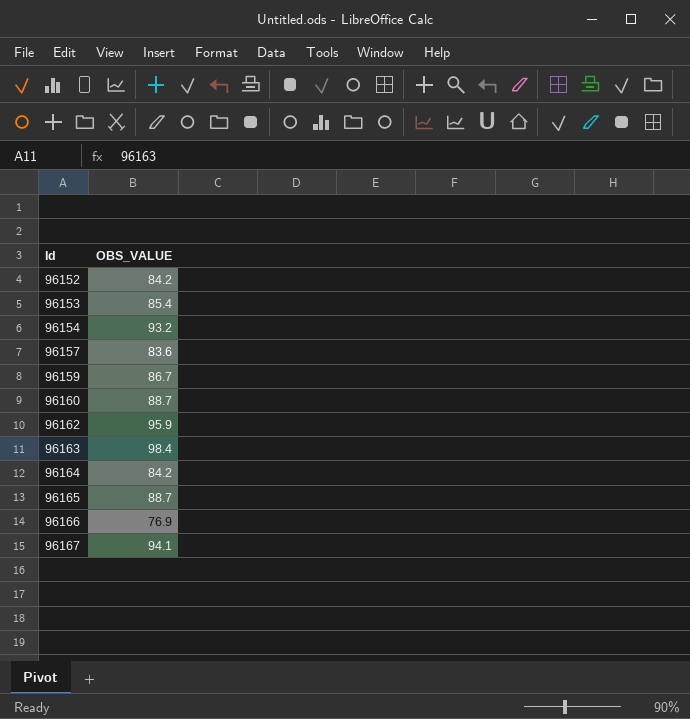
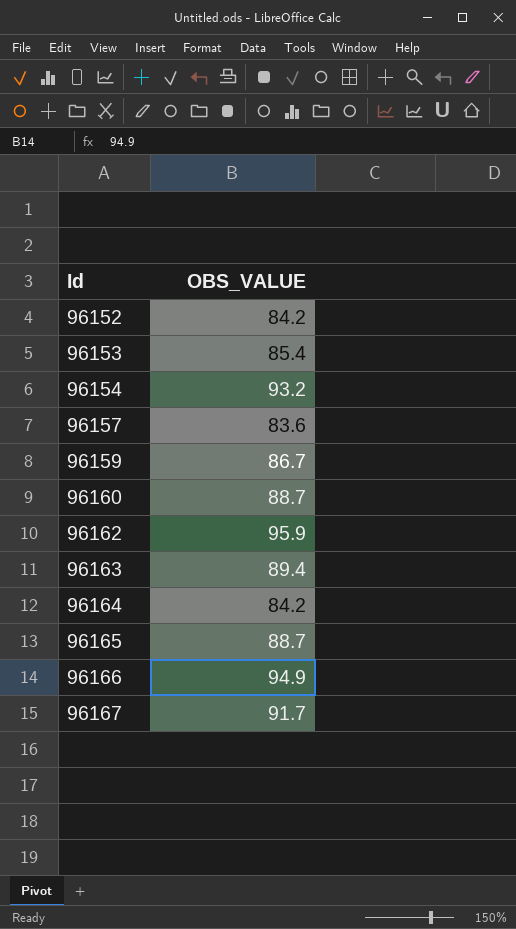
96163 | OBS_VALUE: 98.4 -> 89.4
96166 | OBS_VALUE: 76.9 -> 94.9
96167 | OBS_VALUE: 94.1 -> 91.7

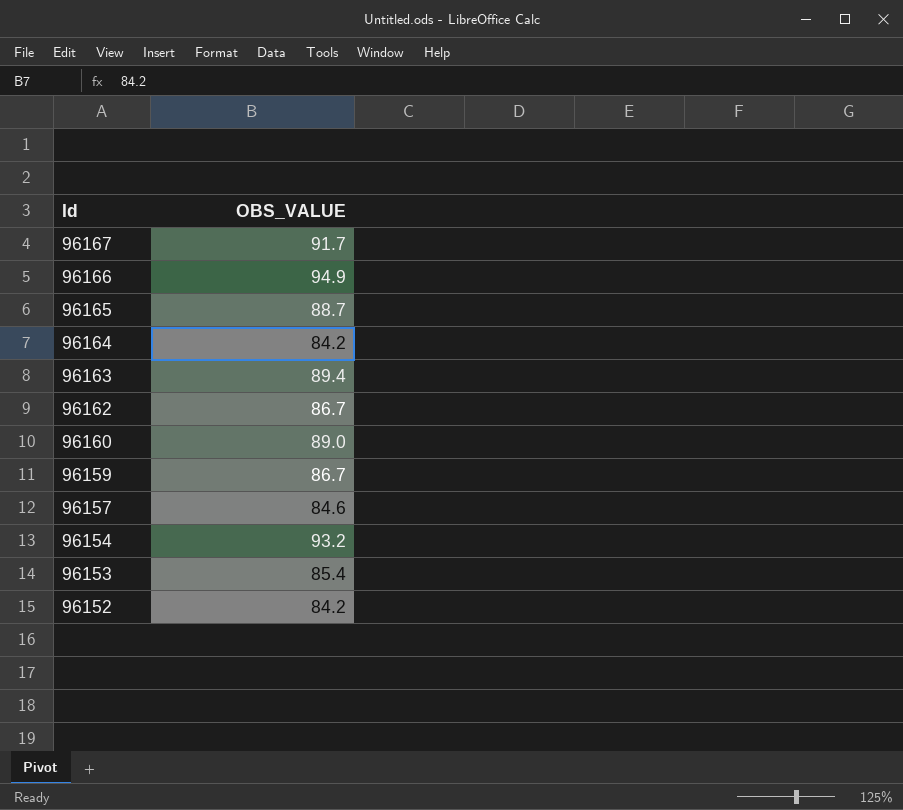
row order: Id ascending -> Id descending
96162 | OBS_VALUE: 95.9 -> 86.7
96160 | OBS_VALUE: 88.7 -> 89.0
96157 | OBS_VALUE: 83.6 -> 84.6

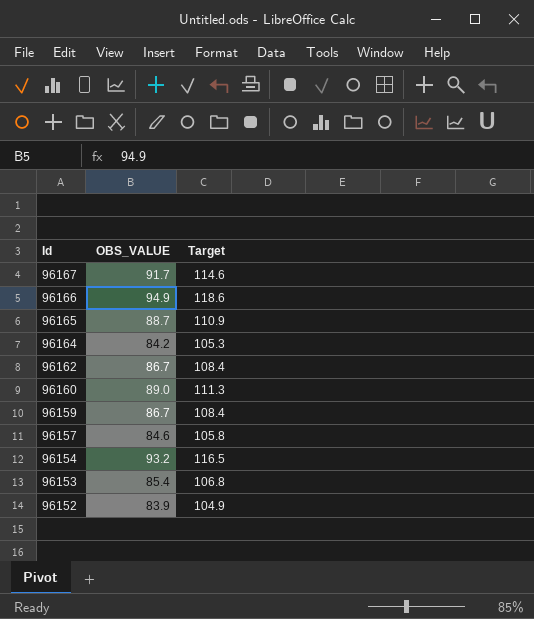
column Target | formula: none -> [OBS_VALUE] * 1.25
row 96163: 89.4 -> none
96152 | OBS_VALUE: 84.2 -> 83.9

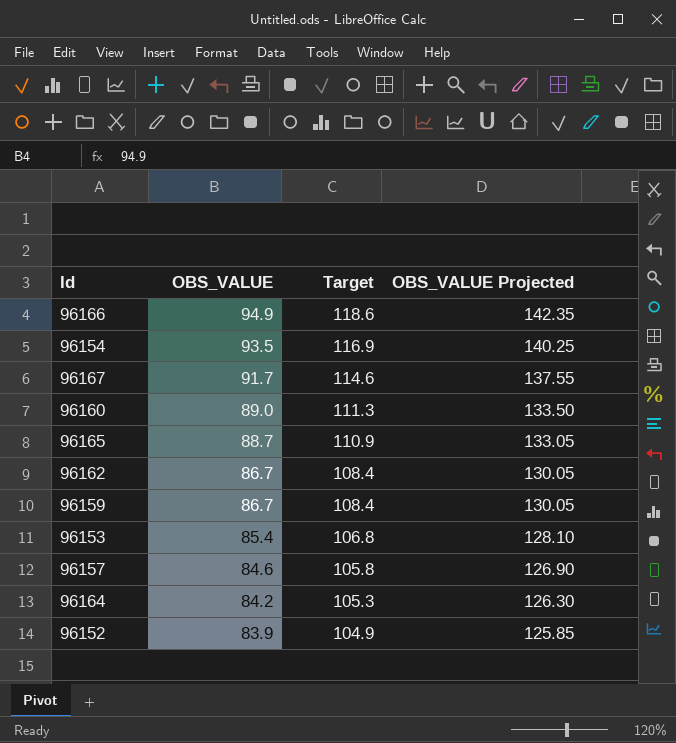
row order: Id descending -> OBS_VALUE descending
column OBS_VALUE Projected | formula: none -> [OBS_VALUE] * 1.5
96154 | OBS_VALUE: 93.2 -> 93.5
96154 | Target: 116.5 -> 116.9

